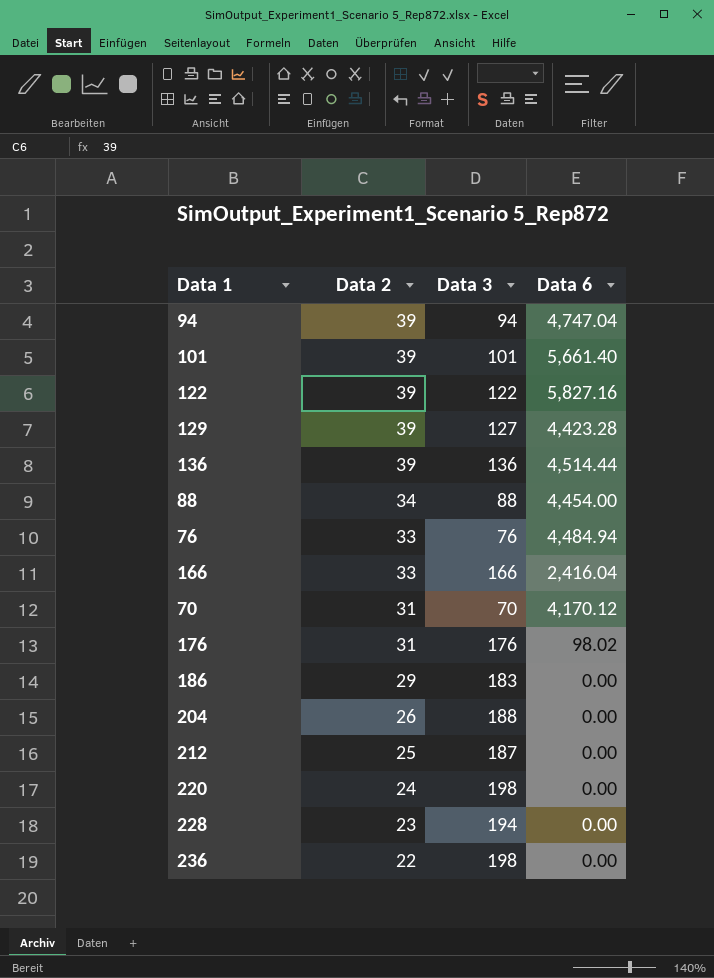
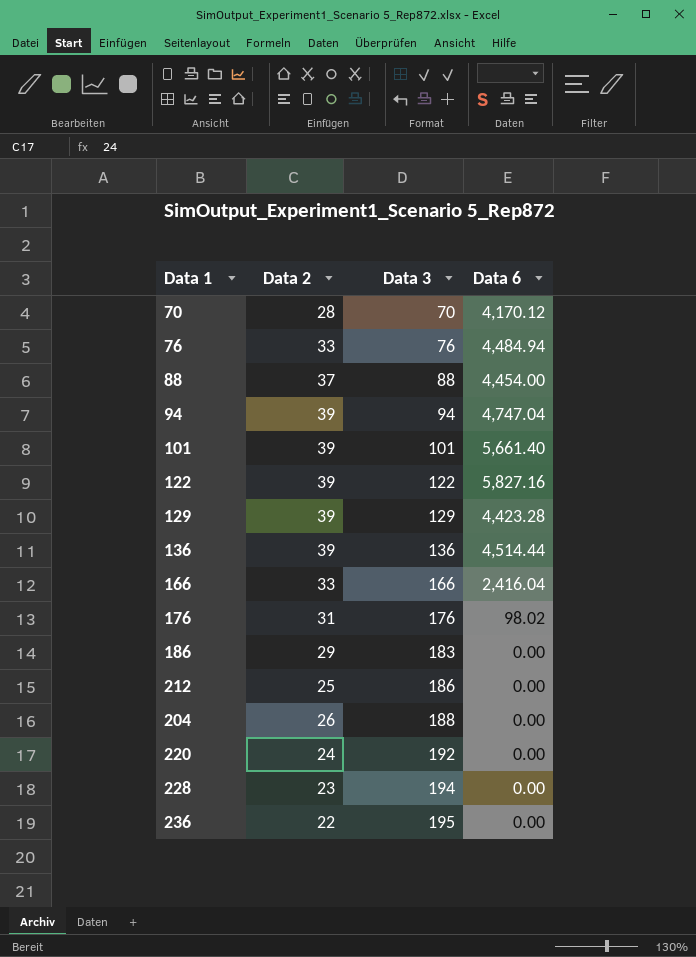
row order: Data 2 descending -> Data 3 ascending
70 | Data 2: 31 -> 28
88 | Data 2: 34 -> 37
129 | Data 3: 127 -> 129
212 | Data 3: 187 -> 186
220 | Data 3: 198 -> 192
236 | Data 3: 198 -> 195

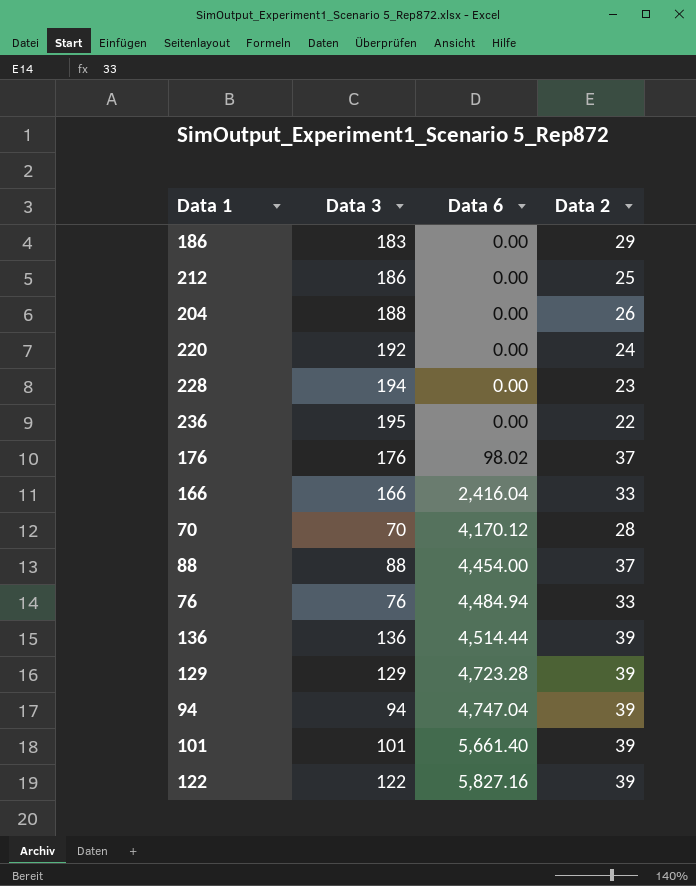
row order: Data 3 ascending -> Data 6 ascending
column Data 2 | position: 2 -> 4
176 | Data 2: 31 -> 37
129 | Data 6: 4,423.28 -> 4,723.28

